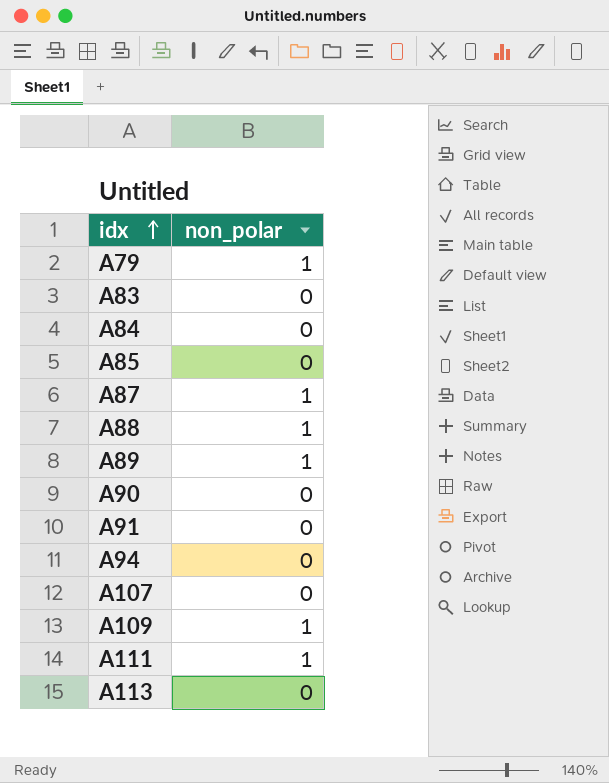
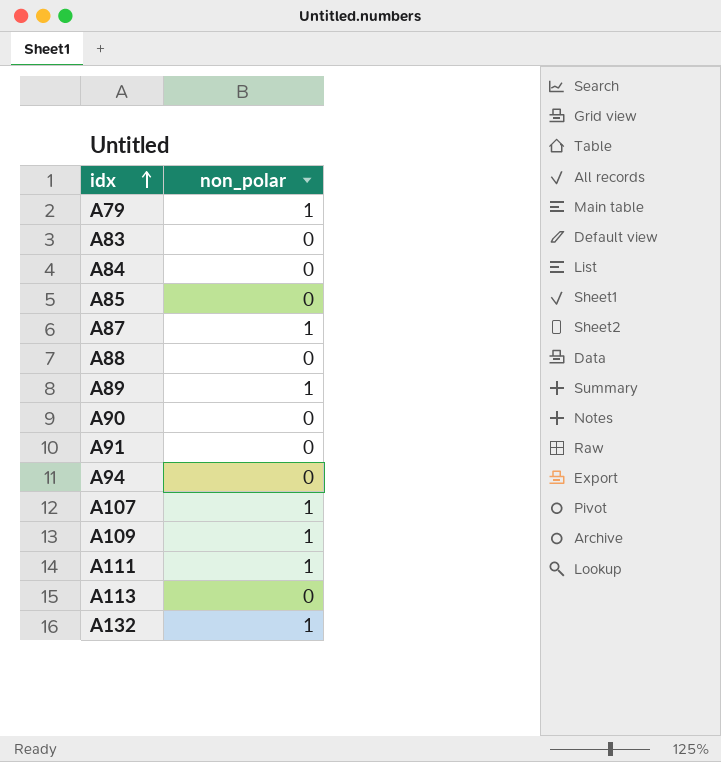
A88 | non_polar: 1 -> 0
A107 | non_polar: 0 -> 1
row A132: none -> 1

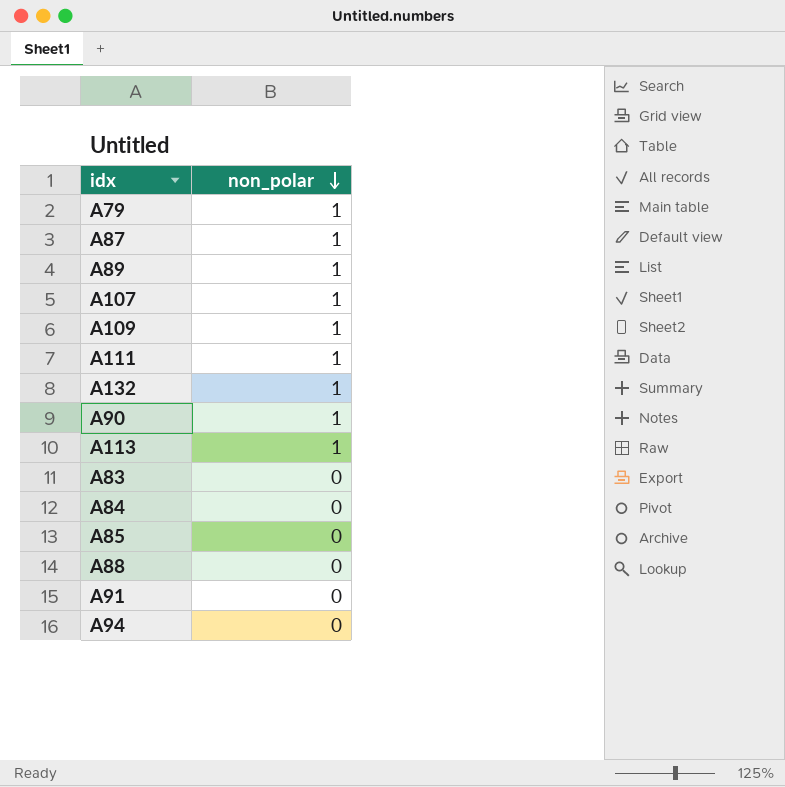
row order: idx ascending -> non_polar descending
A90 | non_polar: 0 -> 1
A113 | non_polar: 0 -> 1

